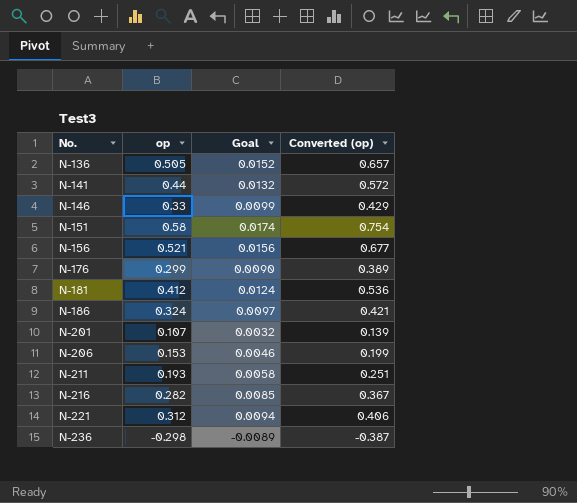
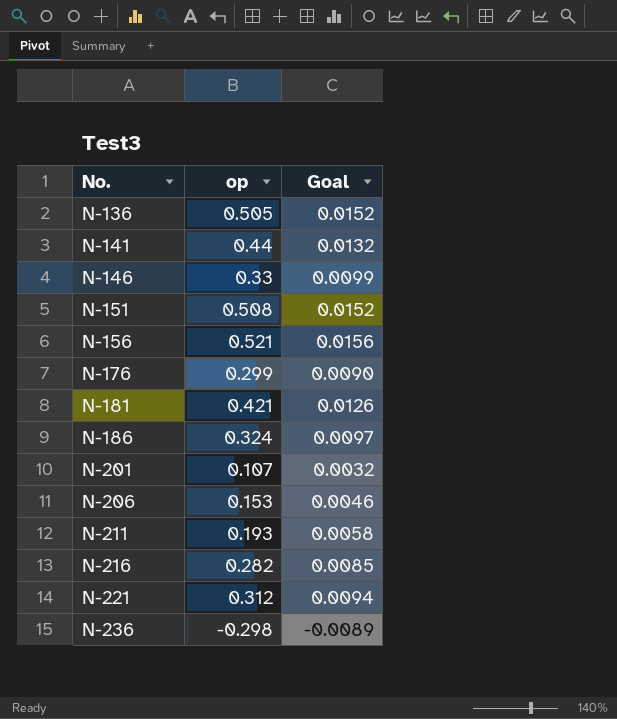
column Converted (op) | formula: [op] * 1.3 -> none
N-151 | op: 0.58 -> 0.508
N-151 | Goal: 0.0174 -> 0.0152
N-181 | op: 0.412 -> 0.421
N-181 | Goal: 0.0124 -> 0.0126

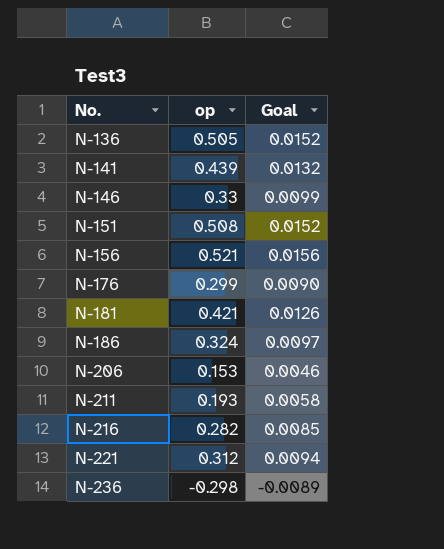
row N-201: 0.107 | 0.0032 -> none
N-141 | op: 0.44 -> 0.439

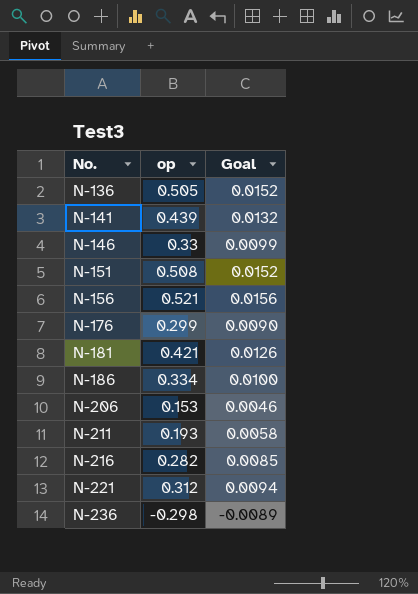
N-186 | op: 0.324 -> 0.334
N-186 | Goal: 0.0097 -> 0.0100

